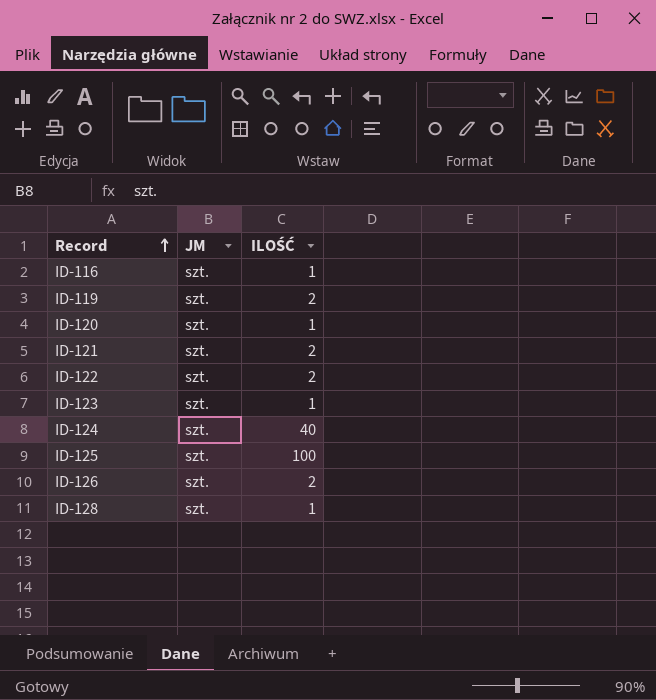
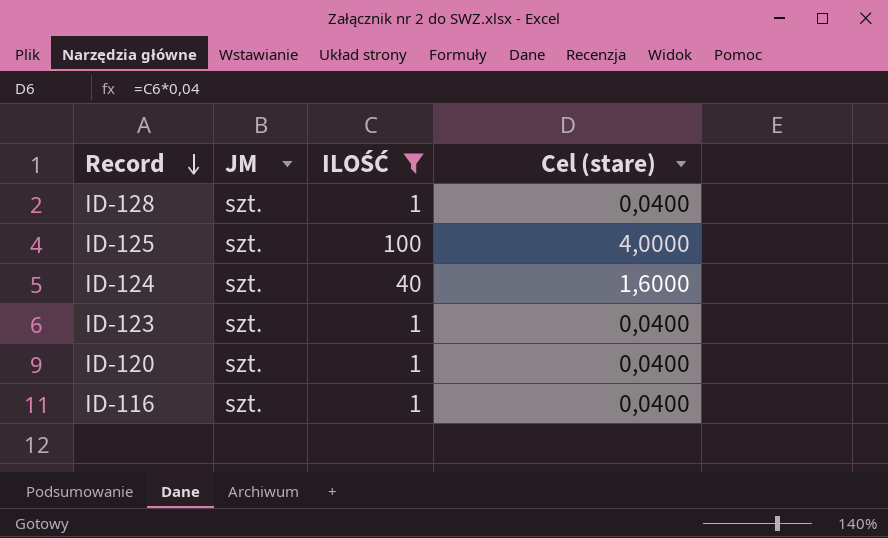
filter: none -> ILOŚĆ != 2
row order: Record ascending -> Record descending
column Cel (stare) | formula: none -> [ILOŚĆ] * 0,04

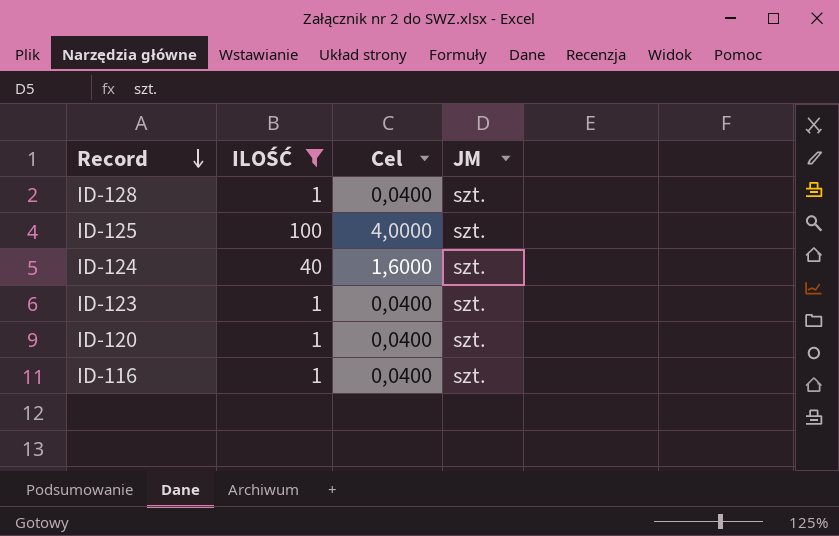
column name: Cel (stare) -> Cel
column JM | position: 2 -> 4

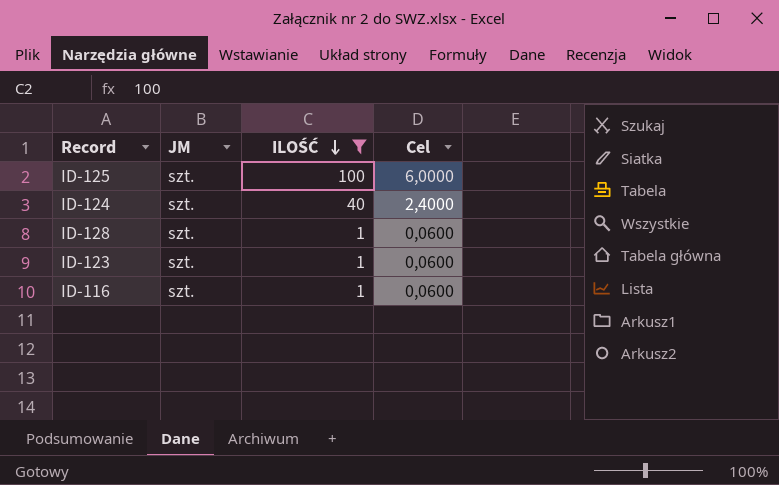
row order: Record descending -> ILOŚĆ descending
column JM | position: 4 -> 2
column Cel | formula: [ILOŚĆ] * 0,04 -> [ILOŚĆ] * 0,06
row ID-120: 1 | 0,0400 | szt. -> none

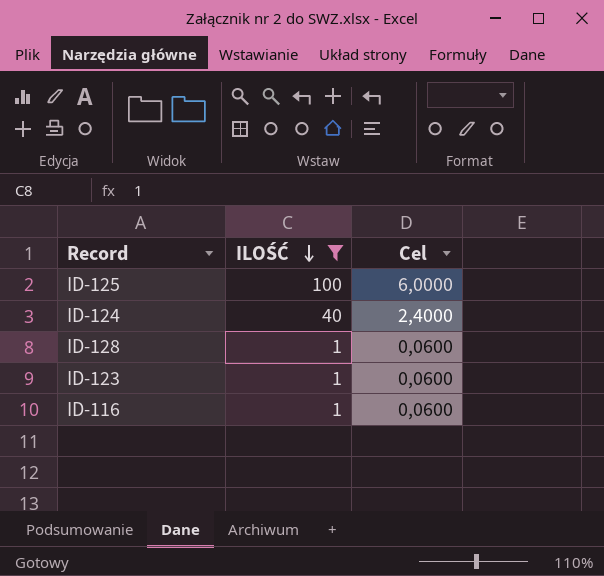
column JM | position: 2 -> none

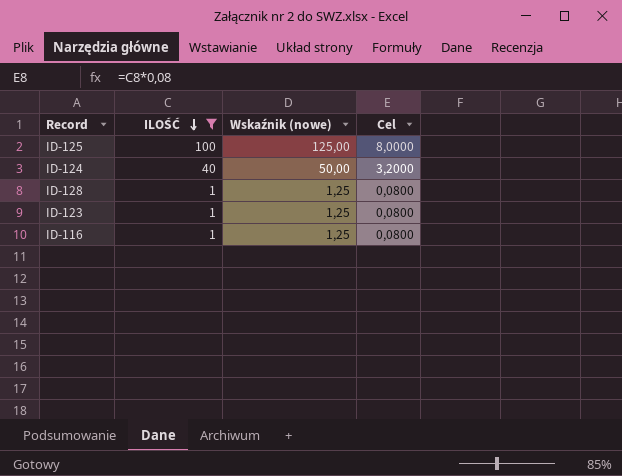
column Wskaźnik (nowe) | formula: none -> [ILOŚĆ] * 1,25
column Cel | formula: [ILOŚĆ] * 0,06 -> [ILOŚĆ] * 0,08

